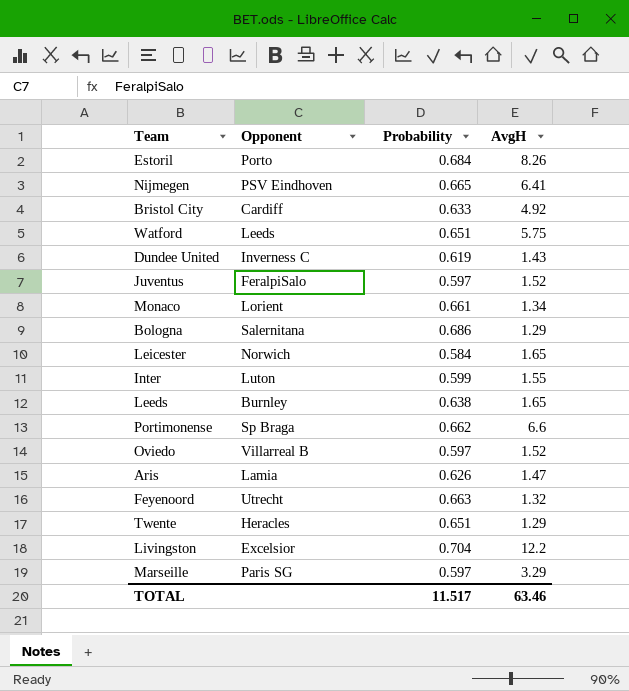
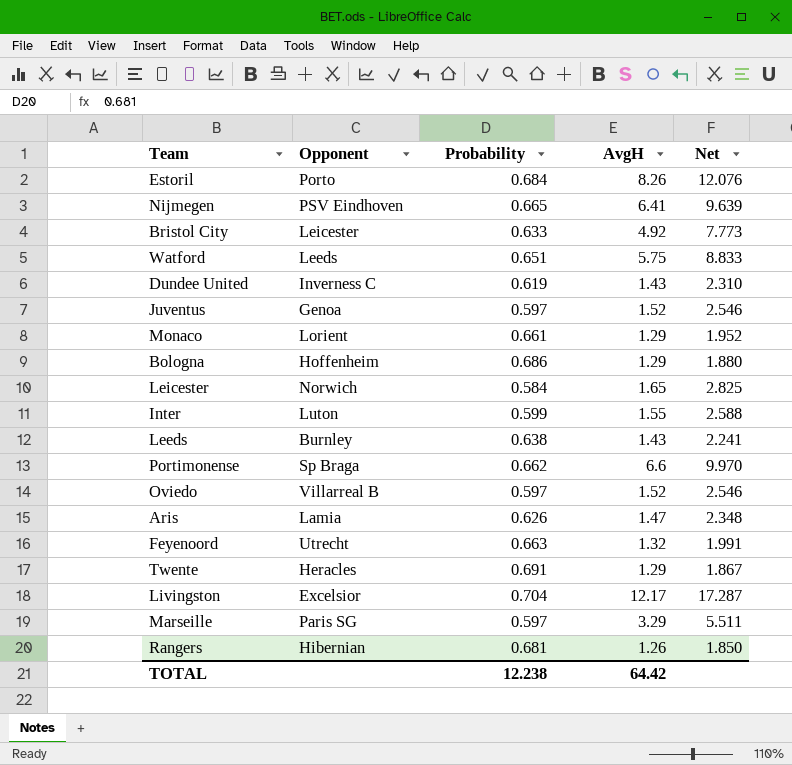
column Net | formula: none -> [AvgH] / [Probability]
Bristol City | Opponent: Cardiff -> Leicester
Juventus | Opponent: FeralpiSalo -> Genoa
Monaco | AvgH: 1.34 -> 1.29
Bologna | Opponent: Salernitana -> Hoffenheim
Leeds | AvgH: 1.65 -> 1.43
Twente | Probability: 0.651 -> 0.691
Livingston | AvgH: 12.2 -> 12.17
row Rangers: none -> Hibernian | 0.681 | 1.26 | 1.850
TOTAL | Probability: 11.517 -> 12.238
TOTAL | AvgH: 63.46 -> 64.42

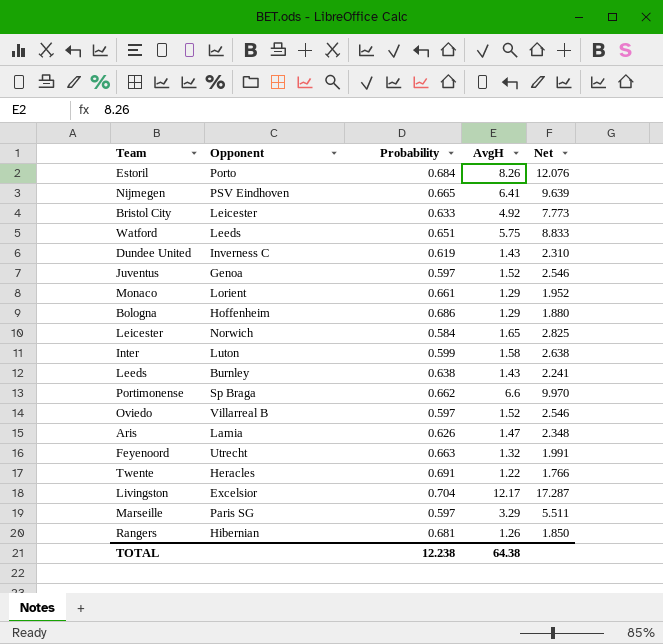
Inter | AvgH: 1.55 -> 1.58
Inter | Net: 2.588 -> 2.638
Twente | AvgH: 1.29 -> 1.22
Twente | Net: 1.867 -> 1.766
TOTAL | AvgH: 64.42 -> 64.38

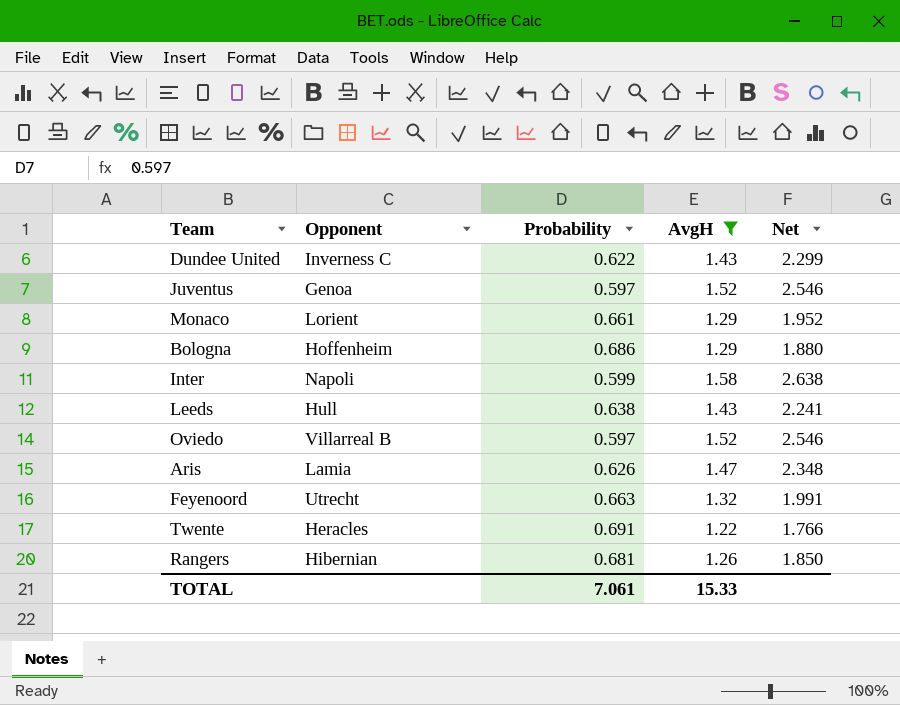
filter: none -> AvgH <= 1.58
Dundee United | Probability: 0.619 -> 0.622
Dundee United | Net: 2.310 -> 2.299
Inter | Opponent: Luton -> Napoli
Leeds | Opponent: Burnley -> Hull
TOTAL | Probability: 12.238 -> 7.061
TOTAL | AvgH: 64.38 -> 15.33

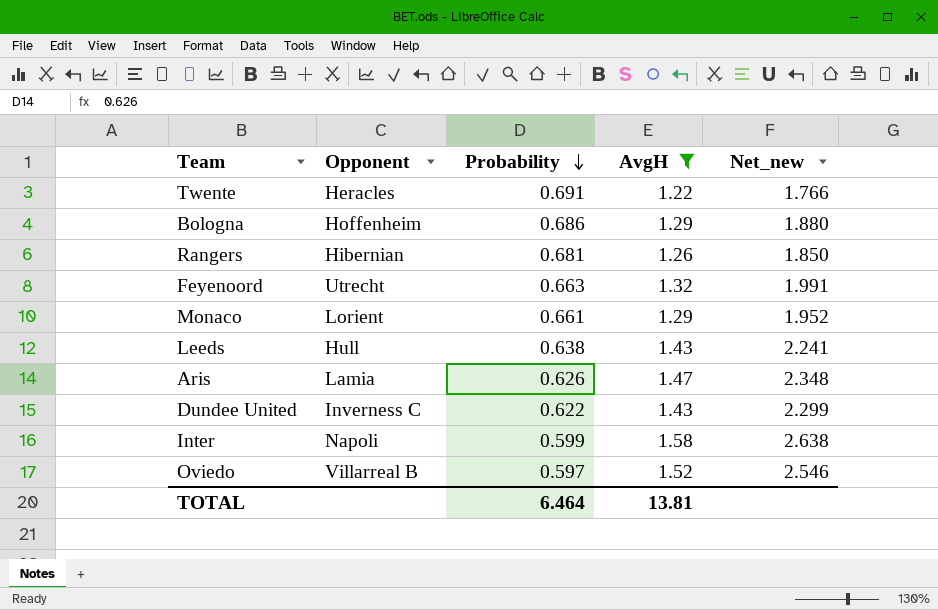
row order: none -> Probability descending
column name: Net -> Net_new
row Juventus: Genoa | 0.597 | 1.52 | 2.546 -> none
TOTAL | Probability: 7.061 -> 6.464
TOTAL | AvgH: 15.33 -> 13.81

